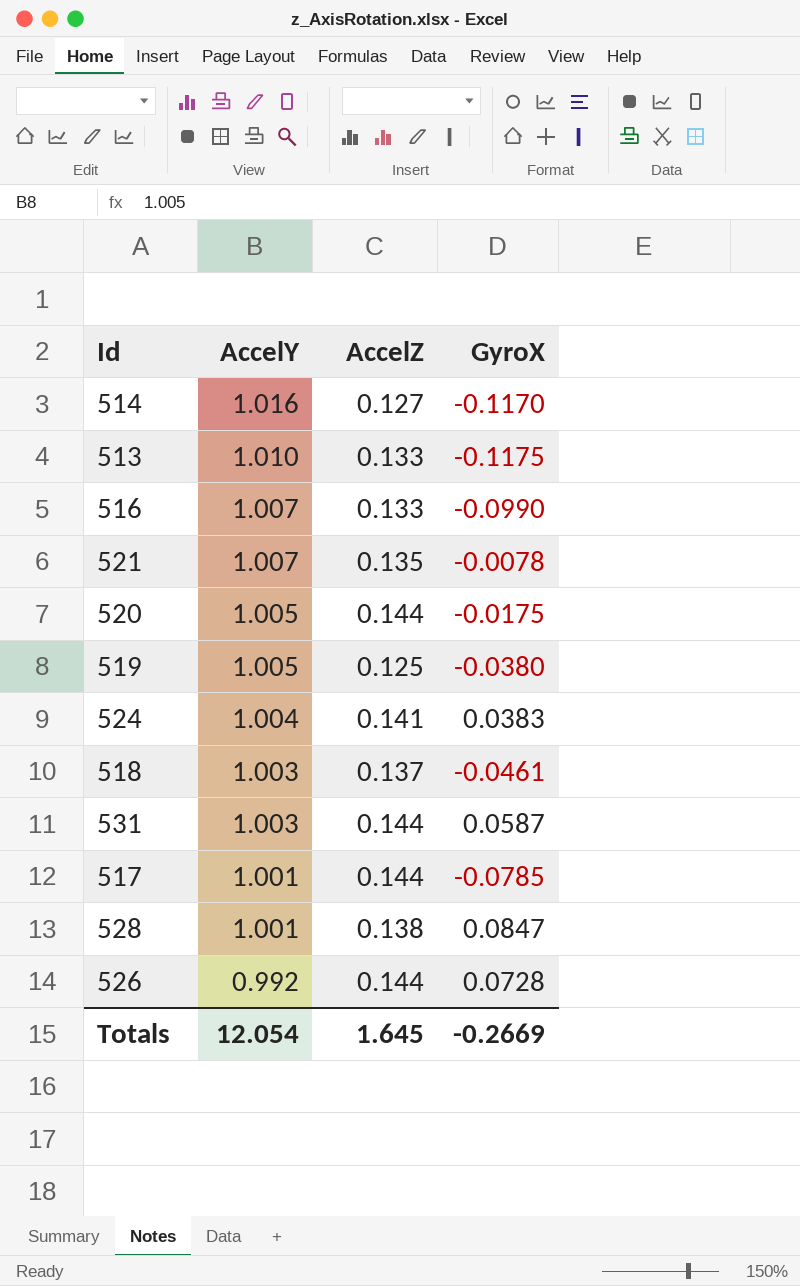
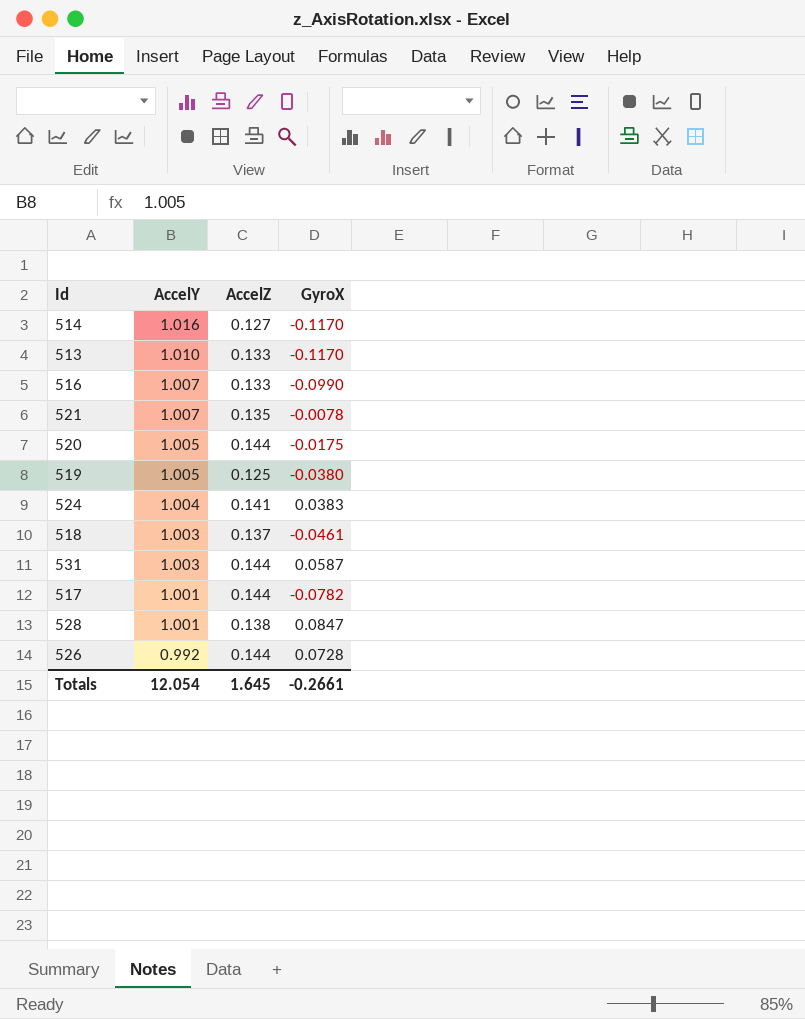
513 | GyroX: -0.1175 -> -0.1170
517 | GyroX: -0.0785 -> -0.0782
Totals | GyroX: -0.2669 -> -0.2661

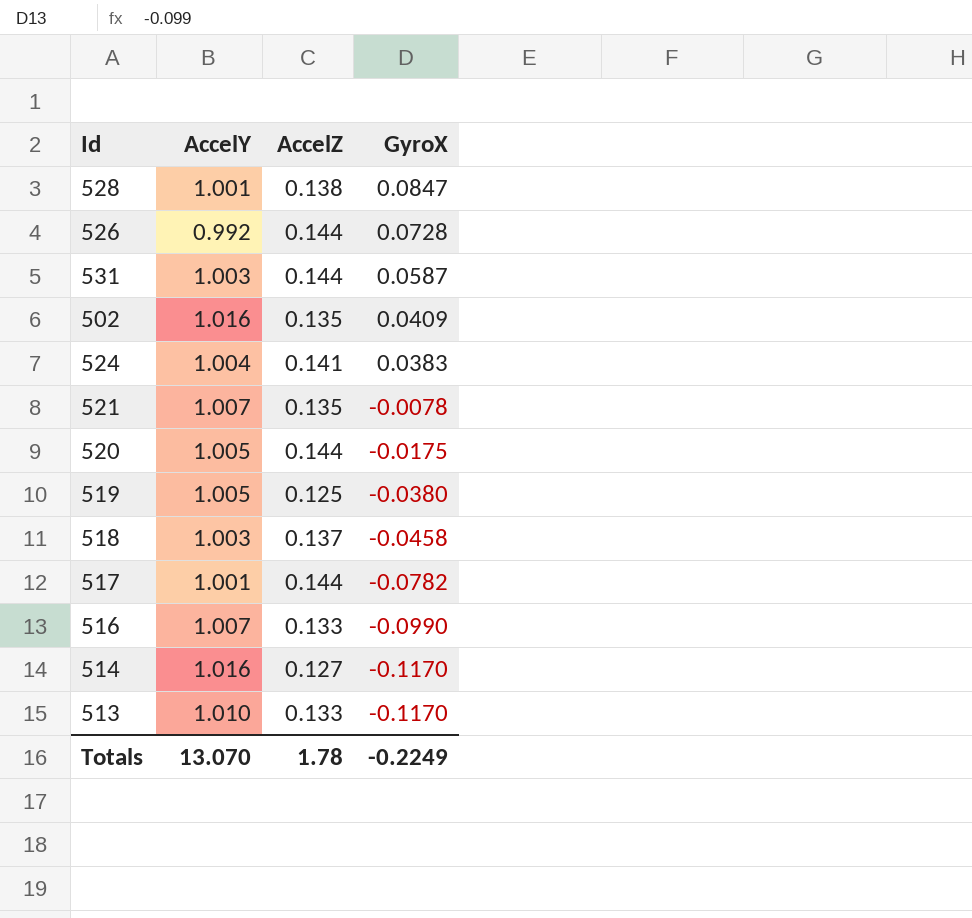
row order: AccelY descending -> GyroX descending
row 502: none -> 1.016 | 0.135 | 0.0409
518 | GyroX: -0.0461 -> -0.0458
Totals | AccelY: 12.054 -> 13.070
Totals | AccelZ: 1.645 -> 1.78
Totals | GyroX: -0.2661 -> -0.2249

